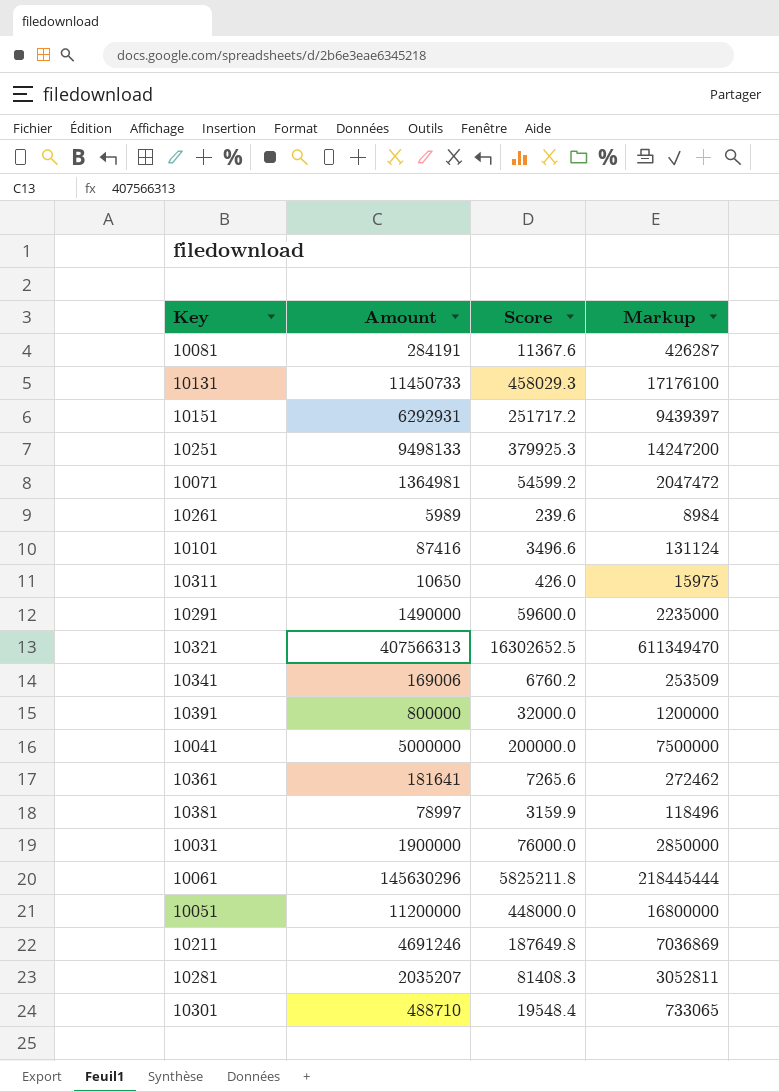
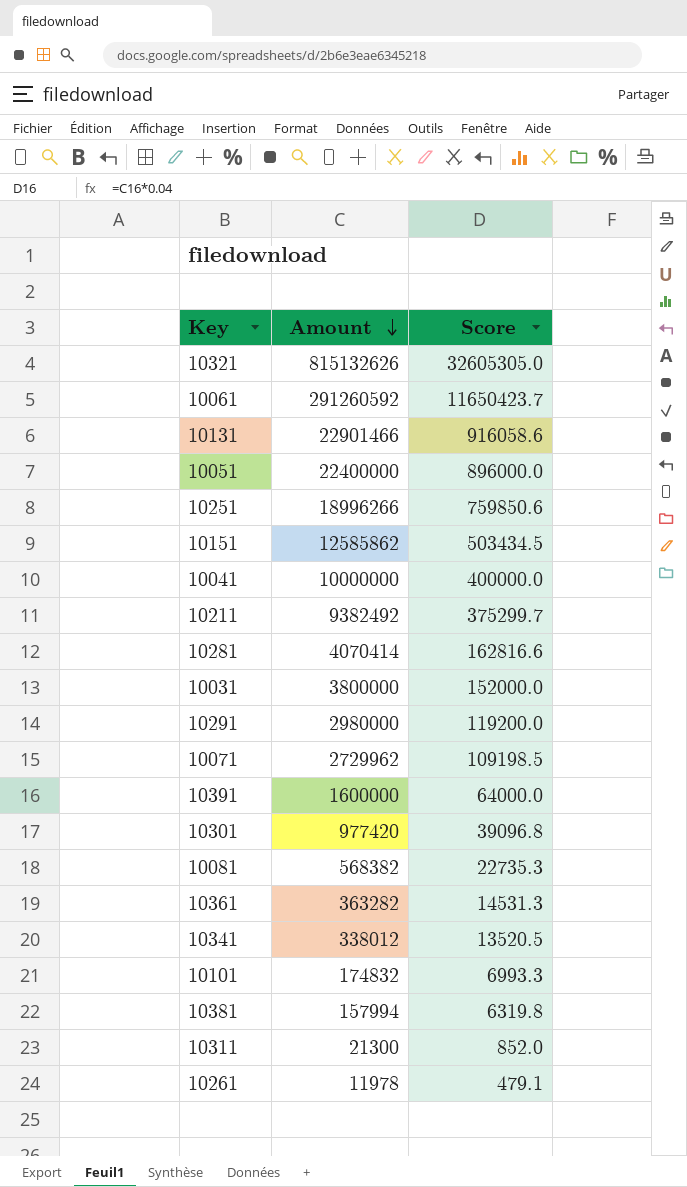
row order: none -> Amount descending
column Markup | formula: [Amount] * 1.5 -> none
10321 | Amount: 407566313 -> 815132626
10321 | Score: 16302652.5 -> 32605305.0
10061 | Amount: 145630296 -> 291260592
10061 | Score: 5825211.8 -> 11650423.7
10131 | Amount: 11450733 -> 22901466
10131 | Score: 458029.3 -> 916058.6
10051 | Amount: 11200000 -> 22400000
10051 | Score: 448000.0 -> 896000.0
10251 | Amount: 9498133 -> 18996266
10251 | Score: 379925.3 -> 759850.6
10151 | Amount: 6292931 -> 12585862
10151 | Score: 251717.2 -> 503434.5
10041 | Amount: 5000000 -> 10000000
10041 | Score: 200000.0 -> 400000.0
10211 | Amount: 4691246 -> 9382492
10211 | Score: 187649.8 -> 375299.7
10281 | Amount: 2035207 -> 4070414
10281 | Score: 81408.3 -> 162816.6
10031 | Amount: 1900000 -> 3800000
10031 | Score: 76000.0 -> 152000.0
10291 | Amount: 1490000 -> 2980000
10291 | Score: 59600.0 -> 119200.0
10071 | Amount: 1364981 -> 2729962
10071 | Score: 54599.2 -> 109198.5
10391 | Amount: 800000 -> 1600000
10391 | Score: 32000.0 -> 64000.0
10301 | Amount: 488710 -> 977420
10301 | Score: 19548.4 -> 39096.8
10081 | Amount: 284191 -> 568382
10081 | Score: 11367.6 -> 22735.3
10361 | Amount: 181641 -> 363282
10361 | Score: 7265.6 -> 14531.3
10341 | Amount: 169006 -> 338012
10341 | Score: 6760.2 -> 13520.5
10101 | Amount: 87416 -> 174832
10101 | Score: 3496.6 -> 6993.3
10381 | Amount: 78997 -> 157994
10381 | Score: 3159.9 -> 6319.8
10311 | Amount: 10650 -> 21300
10311 | Score: 426.0 -> 852.0
10261 | Amount: 5989 -> 11978
10261 | Score: 239.6 -> 479.1

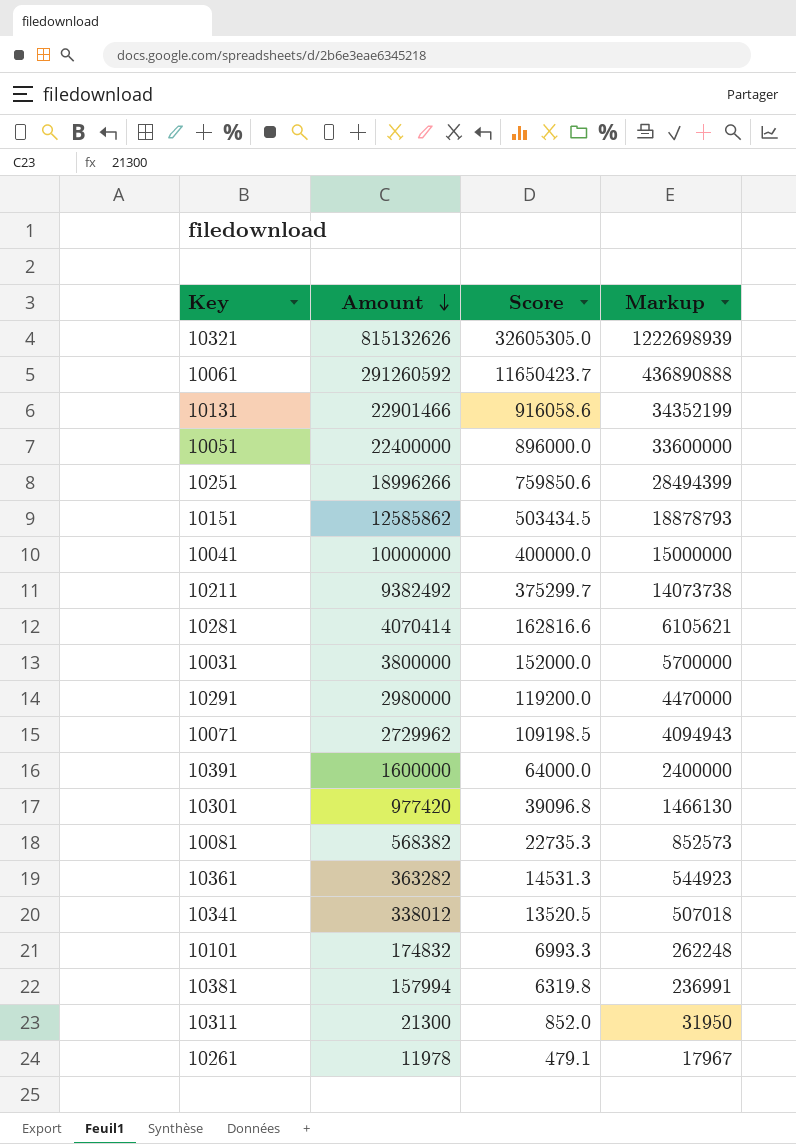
column Markup | formula: none -> [Amount] * 1.5

